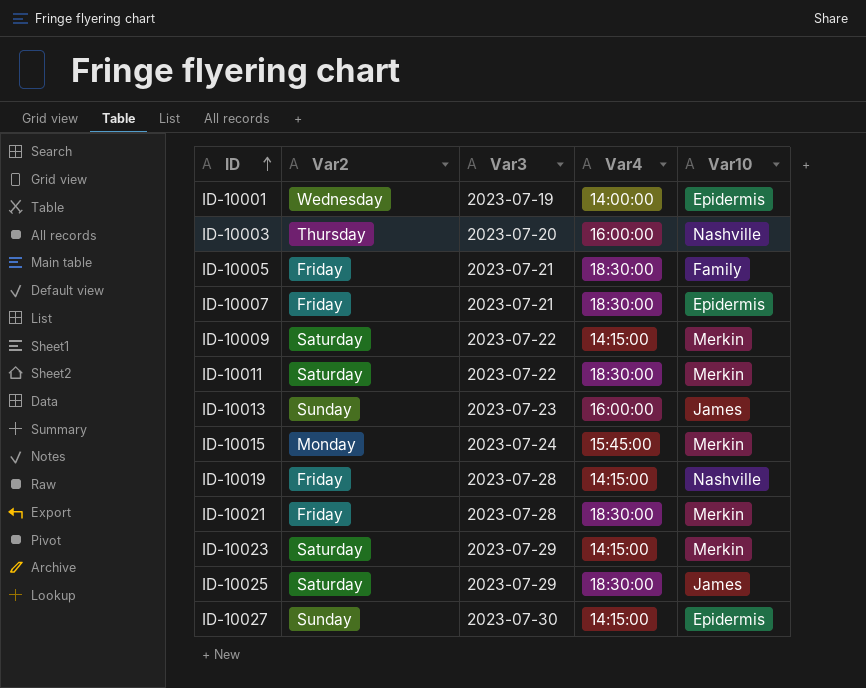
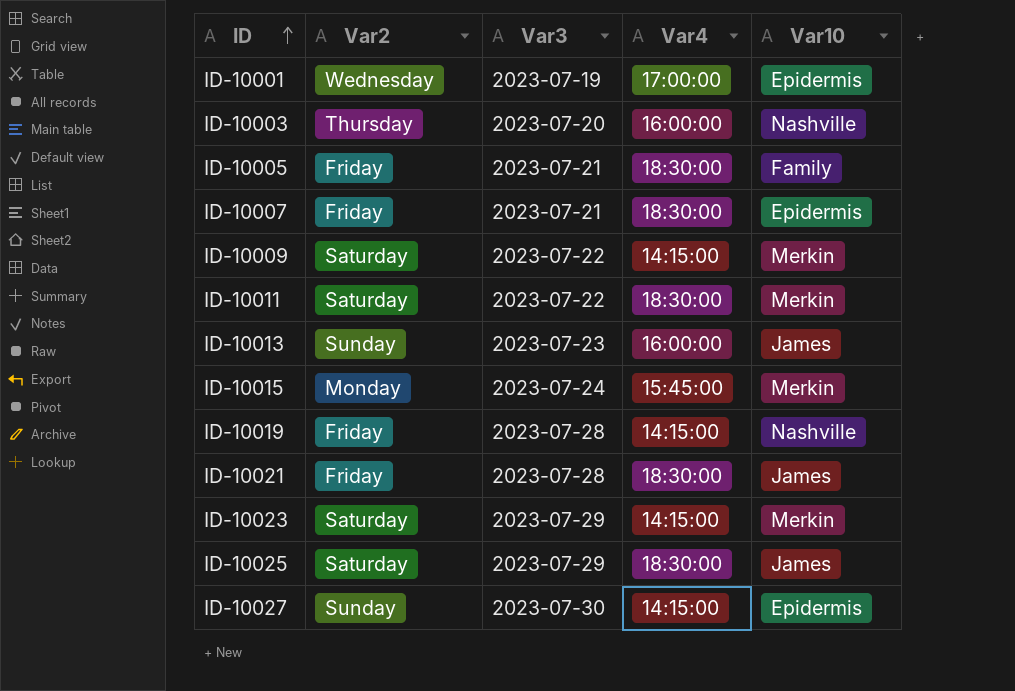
ID-10001 | Var4: 14:00:00 -> 17:00:00
ID-10021 | Var10: Merkin -> James

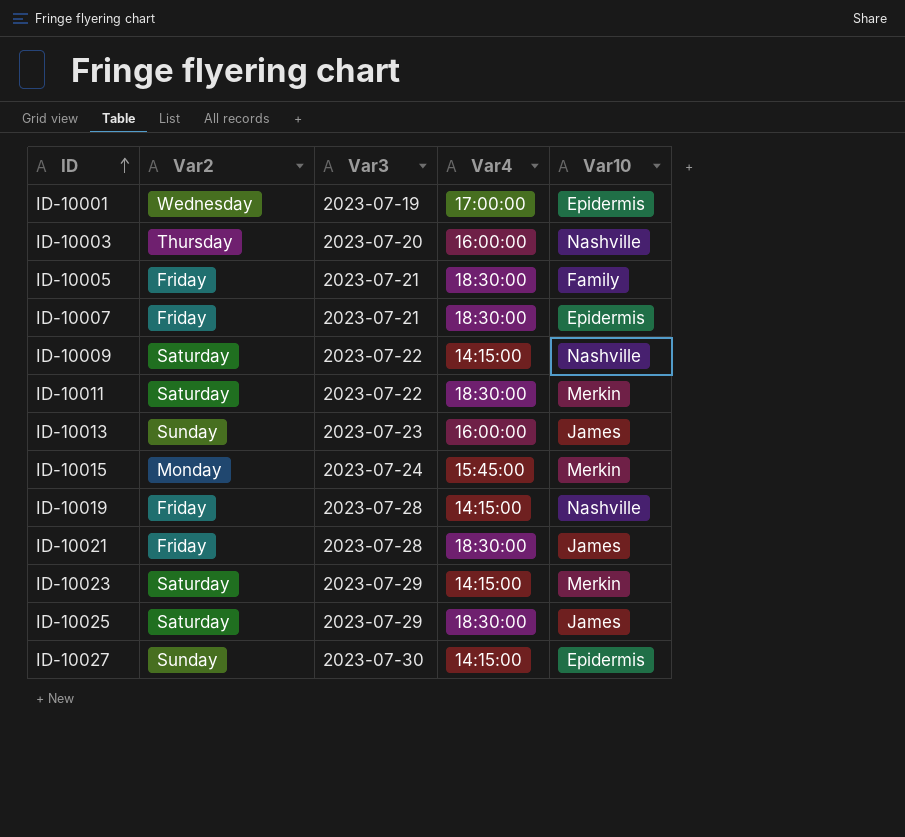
ID-10009 | Var10: Merkin -> Nashville

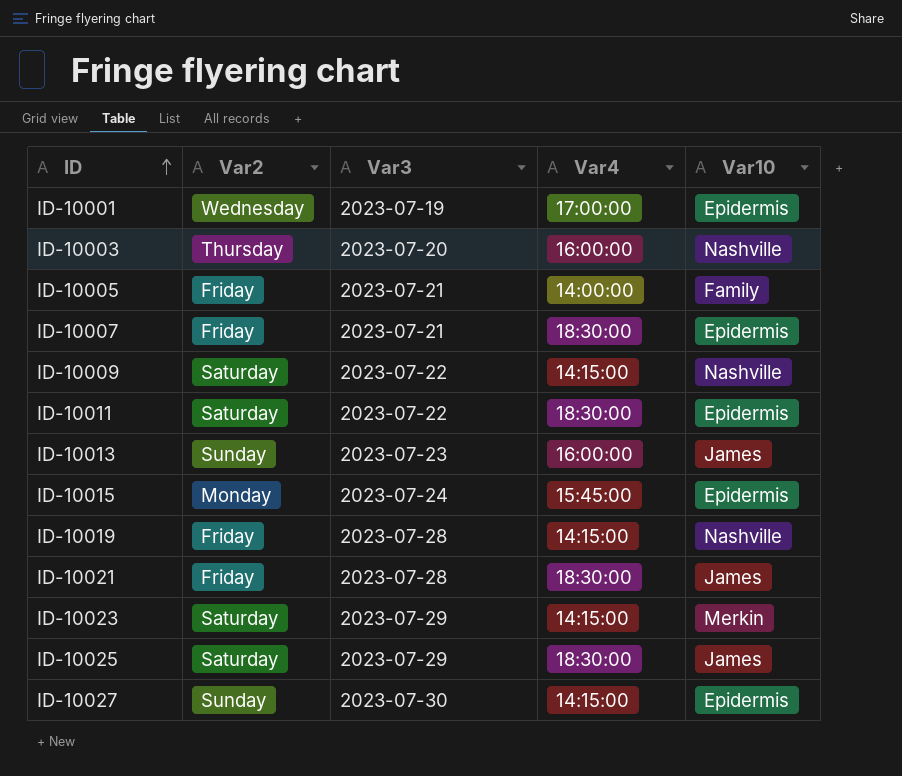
ID-10005 | Var4: 18:30:00 -> 14:00:00
ID-10011 | Var10: Merkin -> Epidermis
ID-10015 | Var10: Merkin -> Epidermis

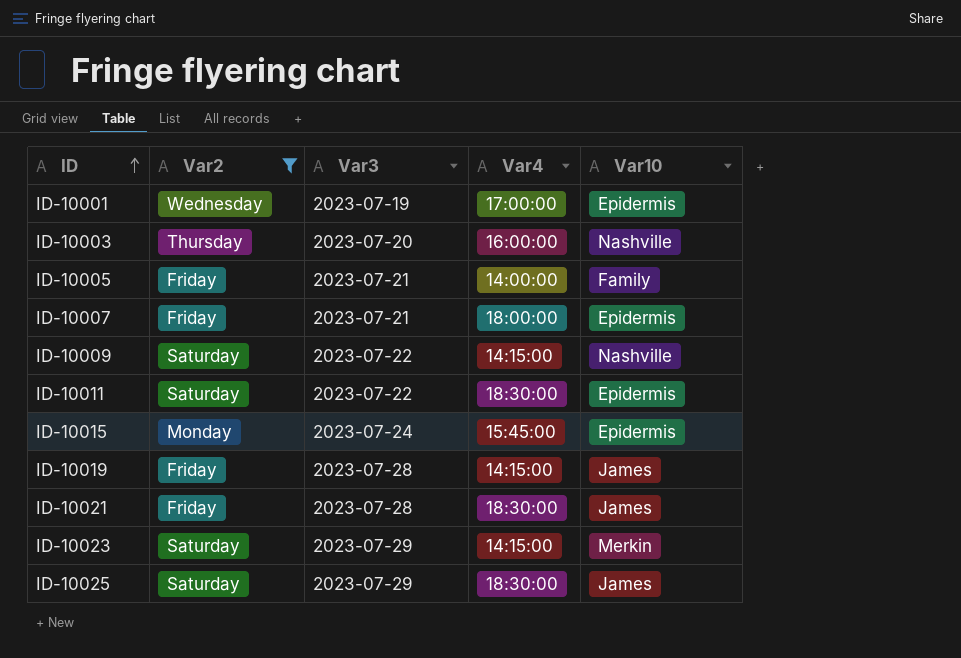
filter: none -> Var2 != Sunday
ID-10007 | Var4: 18:30:00 -> 18:00:00
ID-10019 | Var10: Nashville -> James

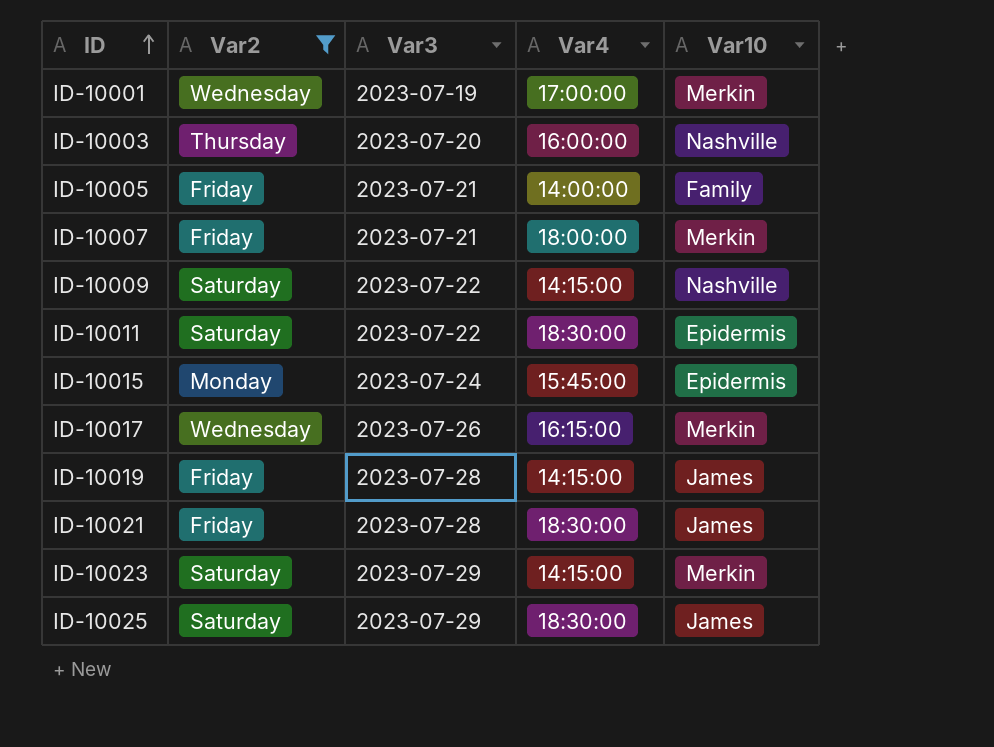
ID-10001 | Var10: Epidermis -> Merkin
ID-10007 | Var10: Epidermis -> Merkin
row ID-10017: none -> Wednesday | 2023-07-26 | 16:15:00 | Merkin

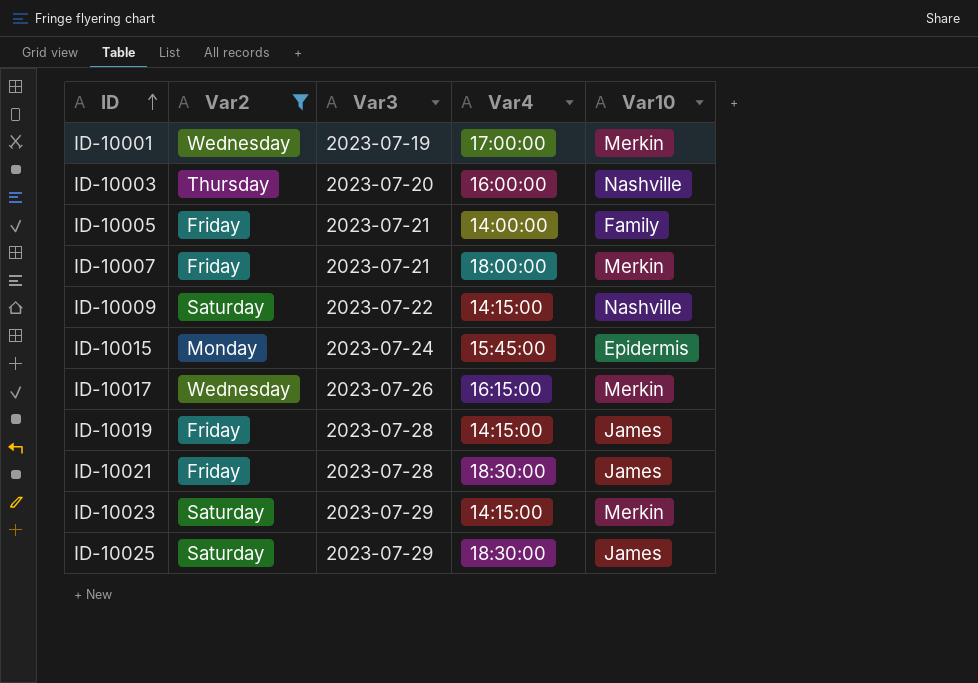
row ID-10011: Saturday | 2023-07-22 | 18:30:00 | Epidermis -> none

